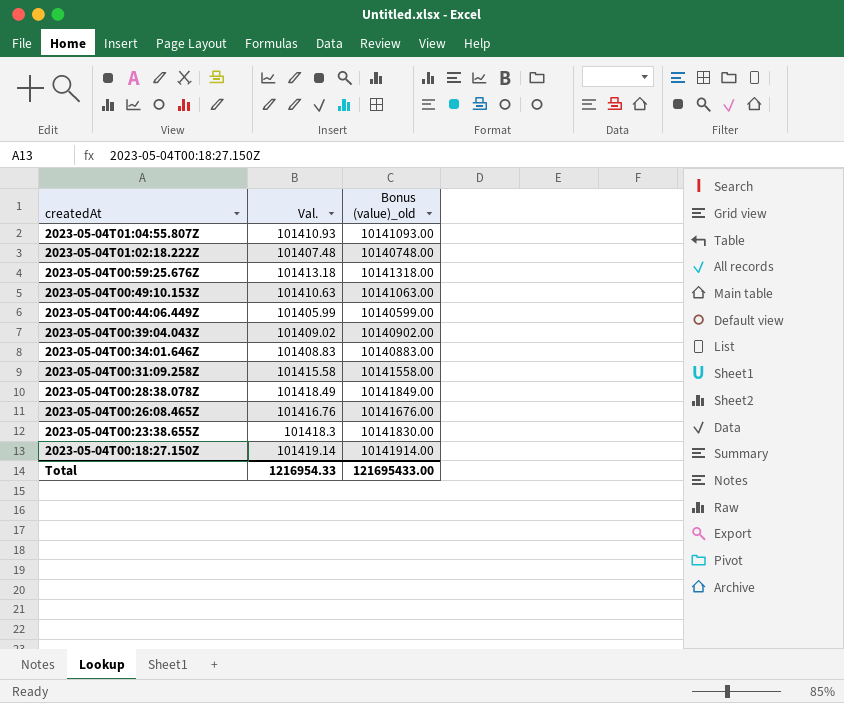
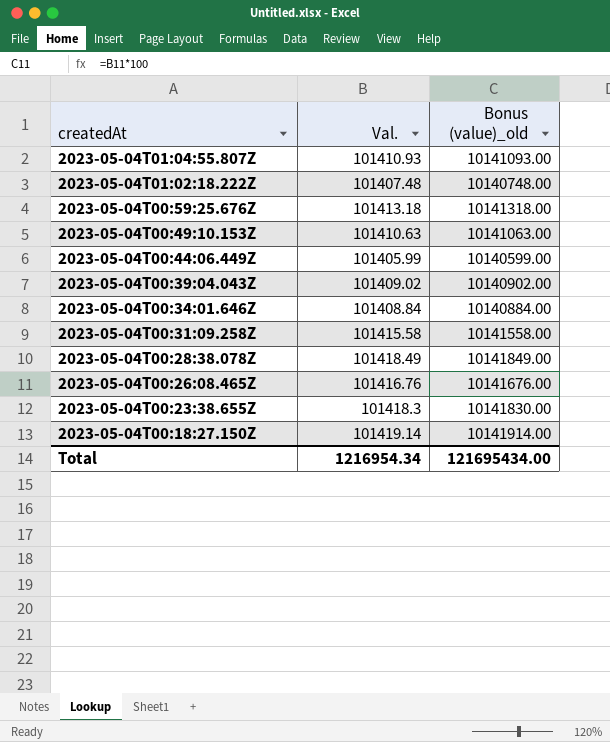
2023-05-04T00:34:01.646Z | Val.: 101408.83 -> 101408.84
2023-05-04T00:34:01.646Z | Bonus (value)_old: 10140883.00 -> 10140884.00
Total | Val.: 1216954.33 -> 1216954.34
Total | Bonus (value)_old: 121695433.00 -> 121695434.00

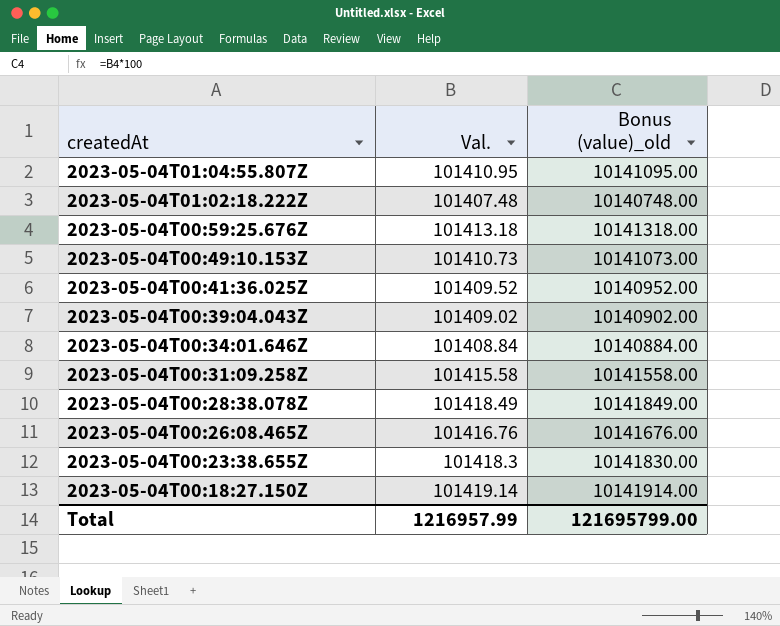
row 2023-05-04T00:44:06.449Z: 101405.99 | 10140599.00 -> none
2023-05-04T01:04:55.807Z | Val.: 101410.93 -> 101410.95
2023-05-04T01:04:55.807Z | Bonus (value)_old: 10141093.00 -> 10141095.00
2023-05-04T00:49:10.153Z | Val.: 101410.63 -> 101410.73
2023-05-04T00:49:10.153Z | Bonus (value)_old: 10141063.00 -> 10141073.00
row 2023-05-04T00:41:36.025Z: none -> 101409.52 | 10140952.00
Total | Val.: 1216954.34 -> 1216957.99
Total | Bonus (value)_old: 121695434.00 -> 121695799.00

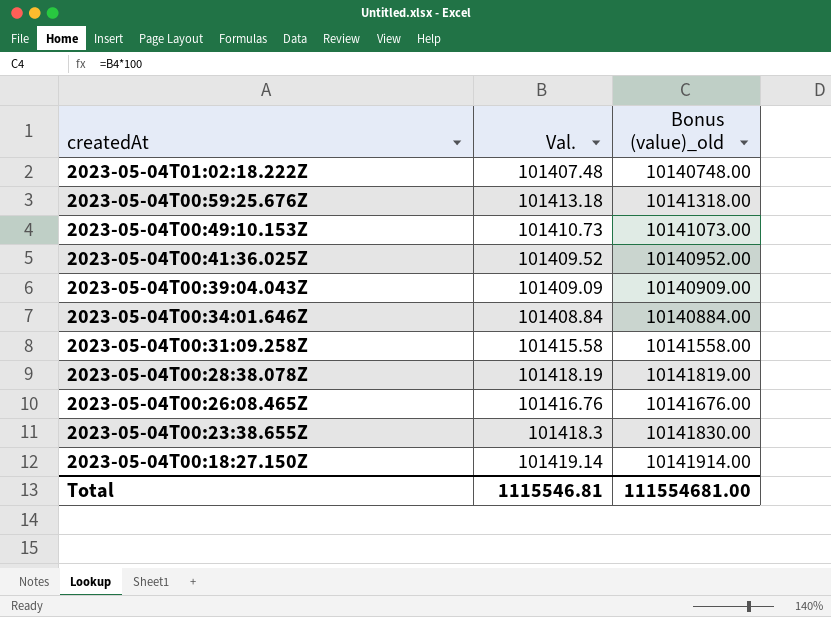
row 2023-05-04T01:04:55.807Z: 101410.95 | 10141095.00 -> none
2023-05-04T00:39:04.043Z | Val.: 101409.02 -> 101409.09
2023-05-04T00:39:04.043Z | Bonus (value)_old: 10140902.00 -> 10140909.00
2023-05-04T00:28:38.078Z | Val.: 101418.49 -> 101418.19
2023-05-04T00:28:38.078Z | Bonus (value)_old: 10141849.00 -> 10141819.00
Total | Val.: 1216957.99 -> 1115546.81
Total | Bonus (value)_old: 121695799.00 -> 111554681.00

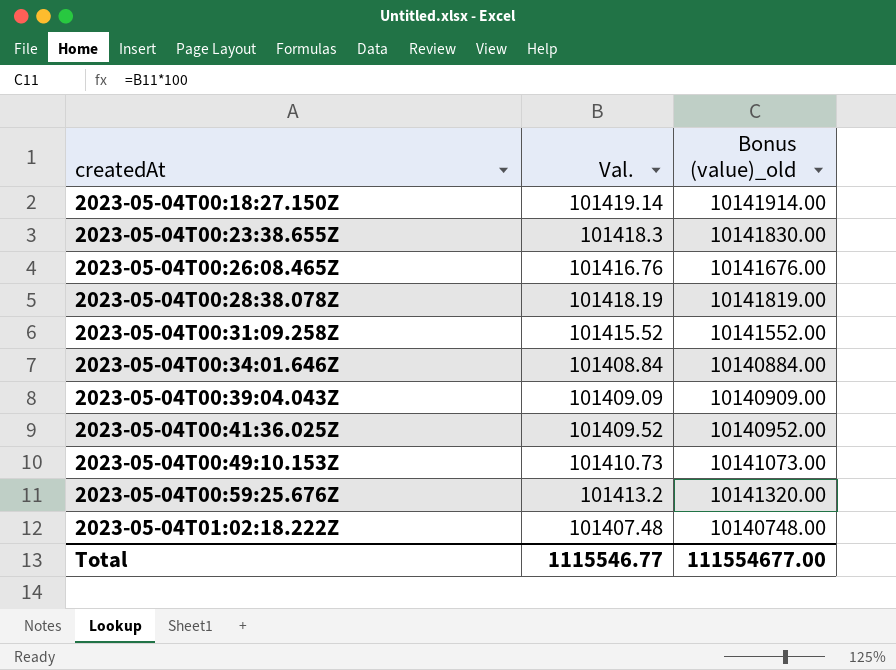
row order: createdAt descending -> createdAt ascending
2023-05-04T00:31:09.258Z | Val.: 101415.58 -> 101415.52
2023-05-04T00:31:09.258Z | Bonus (value)_old: 10141558.00 -> 10141552.00
2023-05-04T00:59:25.676Z | Val.: 101413.18 -> 101413.2
2023-05-04T00:59:25.676Z | Bonus (value)_old: 10141318.00 -> 10141320.00
Total | Val.: 1115546.81 -> 1115546.77
Total | Bonus (value)_old: 111554681.00 -> 111554677.00

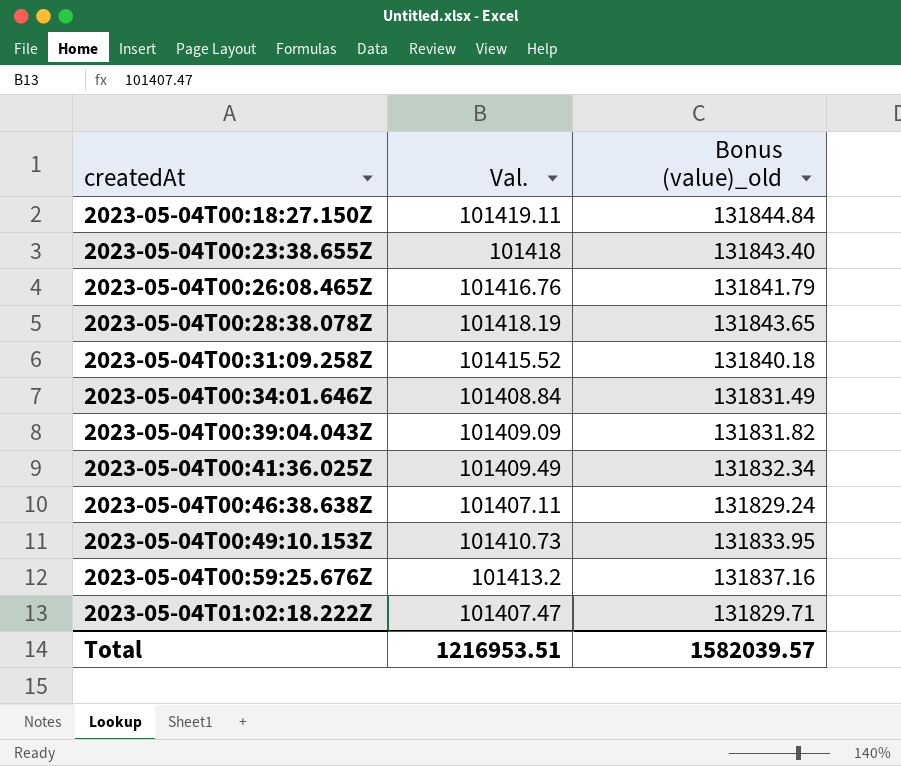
column Bonus (value)_old | formula: [Val.] * 100 -> [Val.] * 1.3
2023-05-04T00:18:27.150Z | Val.: 101419.14 -> 101419.11
2023-05-04T00:23:38.655Z | Val.: 101418.3 -> 101418
2023-05-04T00:41:36.025Z | Val.: 101409.52 -> 101409.49
row 2023-05-04T00:46:38.638Z: none -> 101407.11 | 131829.24
2023-05-04T01:02:18.222Z | Val.: 101407.48 -> 101407.47
Total | Val.: 1115546.77 -> 1216953.51
Total | Bonus (value)_old: 111554677.00 -> 1582039.57

